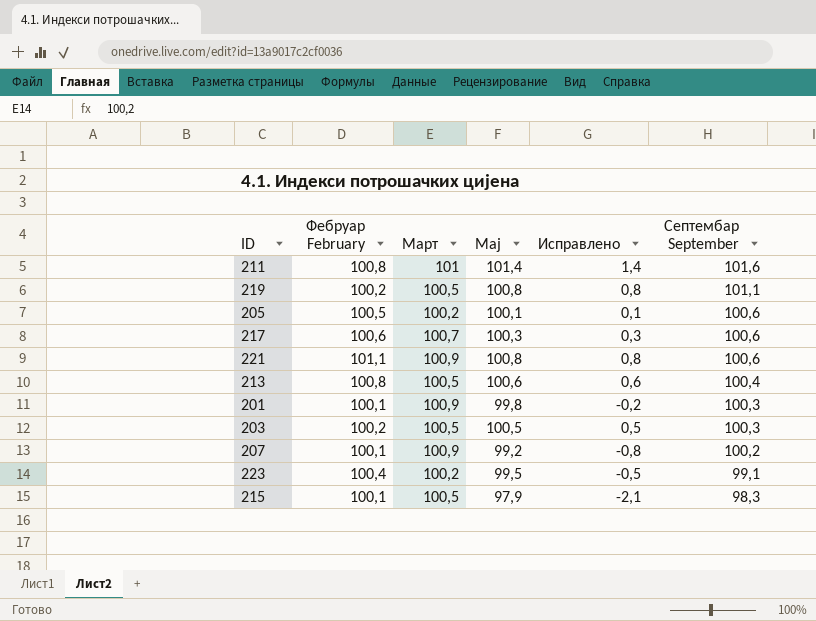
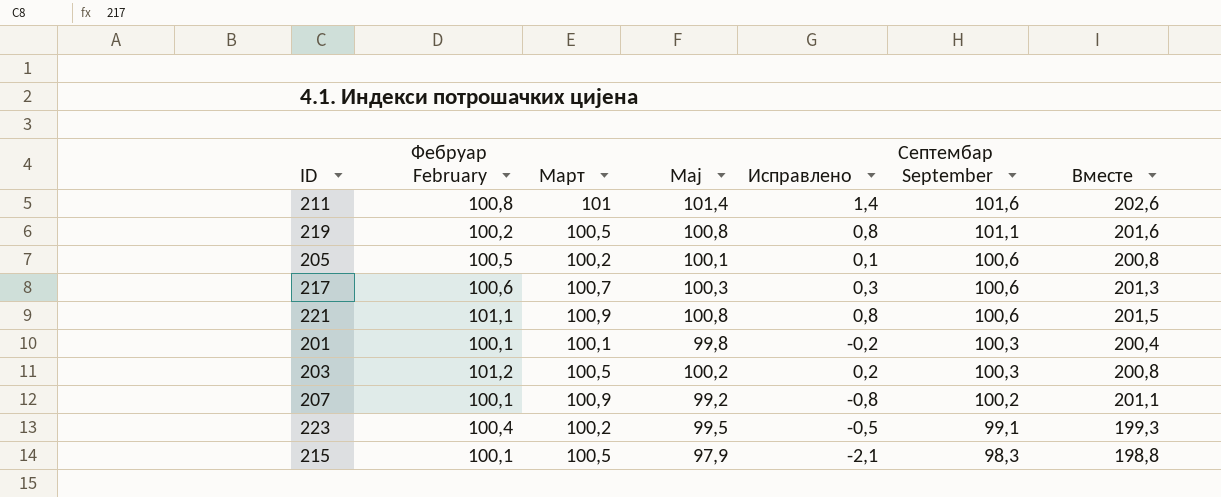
column Вместе | formula: none -> [Март] + [Септембар September]
row 213: 100,8 | 100,5 | 100,6 | 0,6 | 100,4 -> none
201 | Март: 100,9 -> 100,1
203 | Фебруар February: 100,2 -> 101,2
203 | Мај: 100,5 -> 100,2
203 | Исправлено: 0,5 -> 0,2

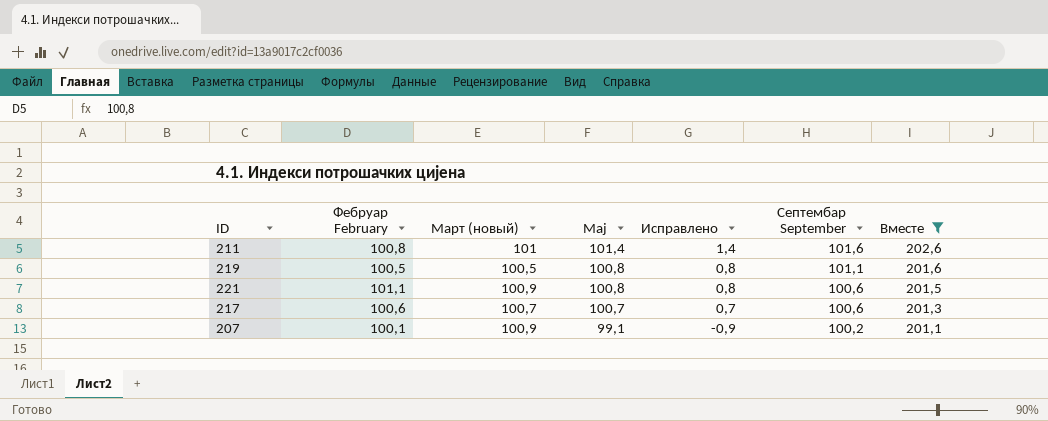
filter: none -> Вместе >= 201,1
row order: Септембар September descending -> Мај descending
column name: Март -> Март (новый)
219 | Фебруар February: 100,2 -> 100,5
217 | Мај: 100,3 -> 100,7
217 | Исправлено: 0,3 -> 0,7
207 | Мај: 99,2 -> 99,1
207 | Исправлено: -0,8 -> -0,9

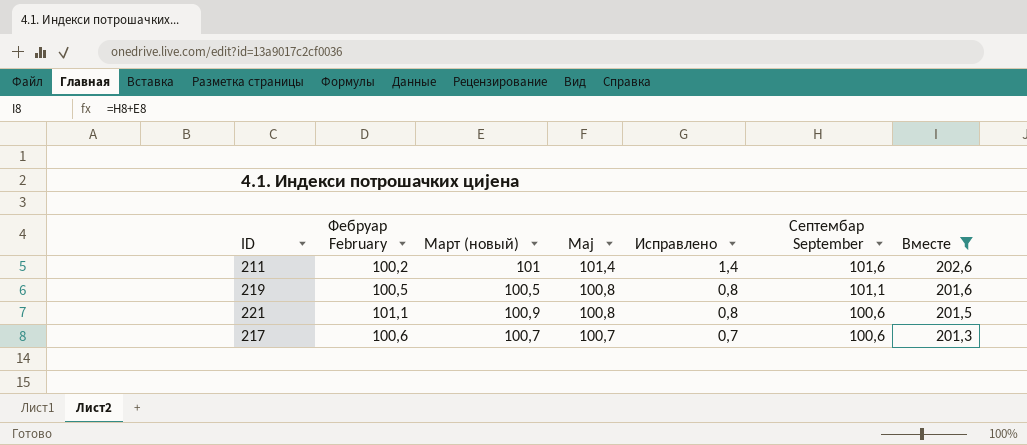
row 207: 100,1 | 100,9 | 99,1 | -0,9 | 100,2 | 201,1 -> none
211 | Фебруар February: 100,8 -> 100,2

